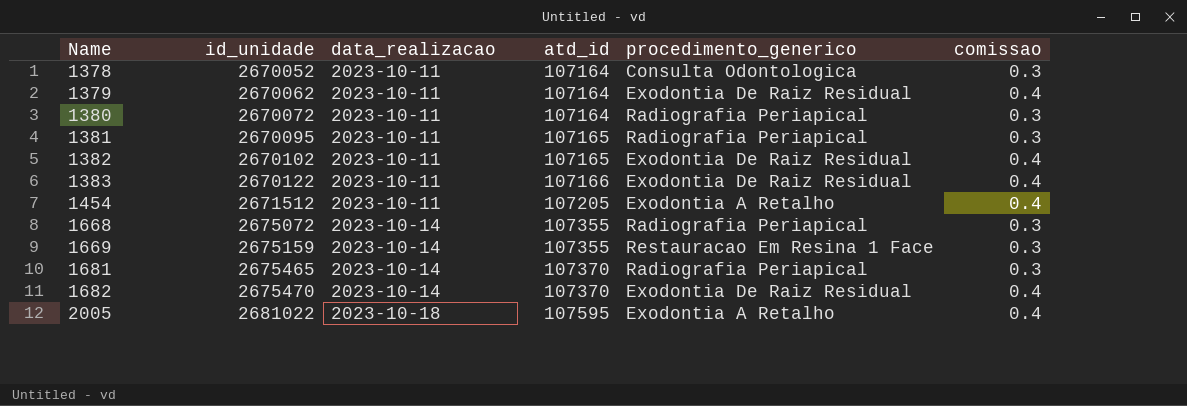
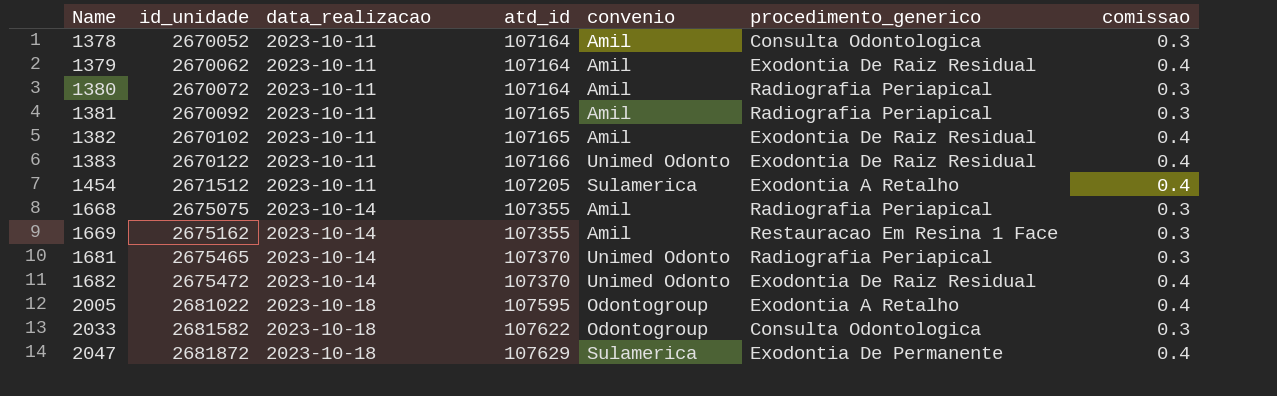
column convenio | position: none -> 5
1381 | id_unidade: 2670095 -> 2670092
1668 | id_unidade: 2675072 -> 2675075
1669 | id_unidade: 2675159 -> 2675162
1682 | id_unidade: 2675470 -> 2675472
row 2033: none -> 2681582 | 2023-10-18 | 107622 | Odontogroup | Consulta Odontologica | 0.3
row 2047: none -> 2681872 | 2023-10-18 | 107629 | Sulamerica | Exodontia De Permanente | 0.4

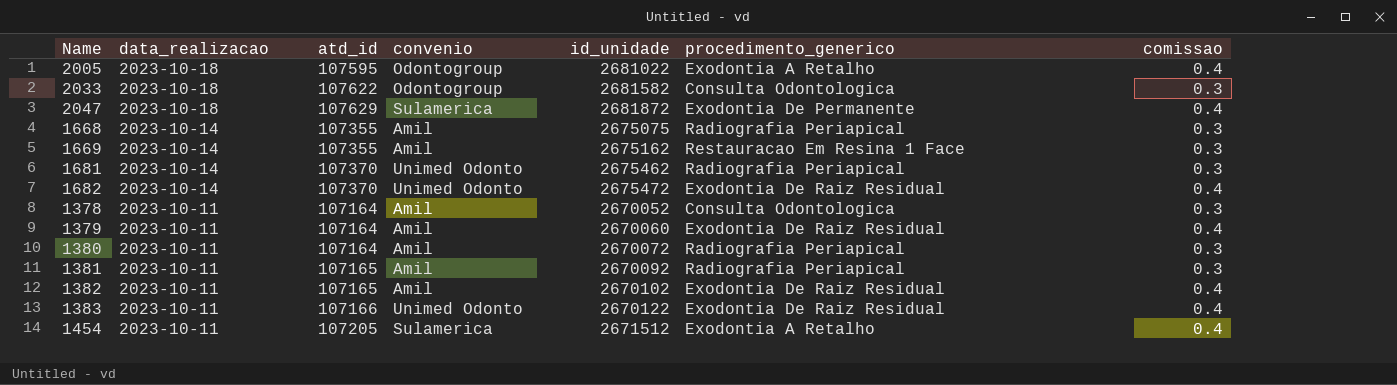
row order: Name ascending -> data_realizacao descending
column id_unidade | position: 2 -> 5
1681 | id_unidade: 2675465 -> 2675462
1379 | id_unidade: 2670062 -> 2670060

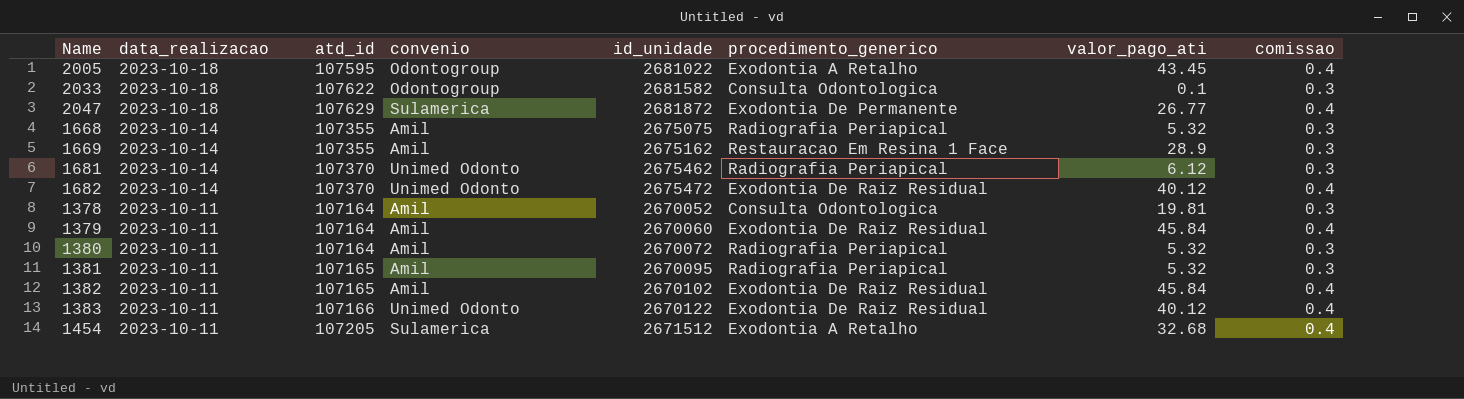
column valor_pago_ati | position: none -> 7
1381 | id_unidade: 2670092 -> 2670095

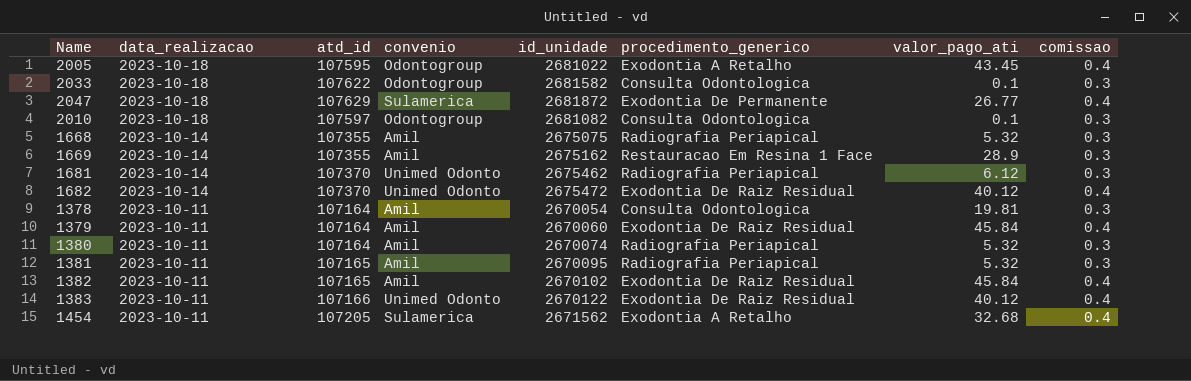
row 2010: none -> 2023-10-18 | 107597 | Odontogroup | 2681082 | Consulta Odontologica | 0.1 | 0.3
1378 | id_unidade: 2670052 -> 2670054
1380 | id_unidade: 2670072 -> 2670074
1454 | id_unidade: 2671512 -> 2671562

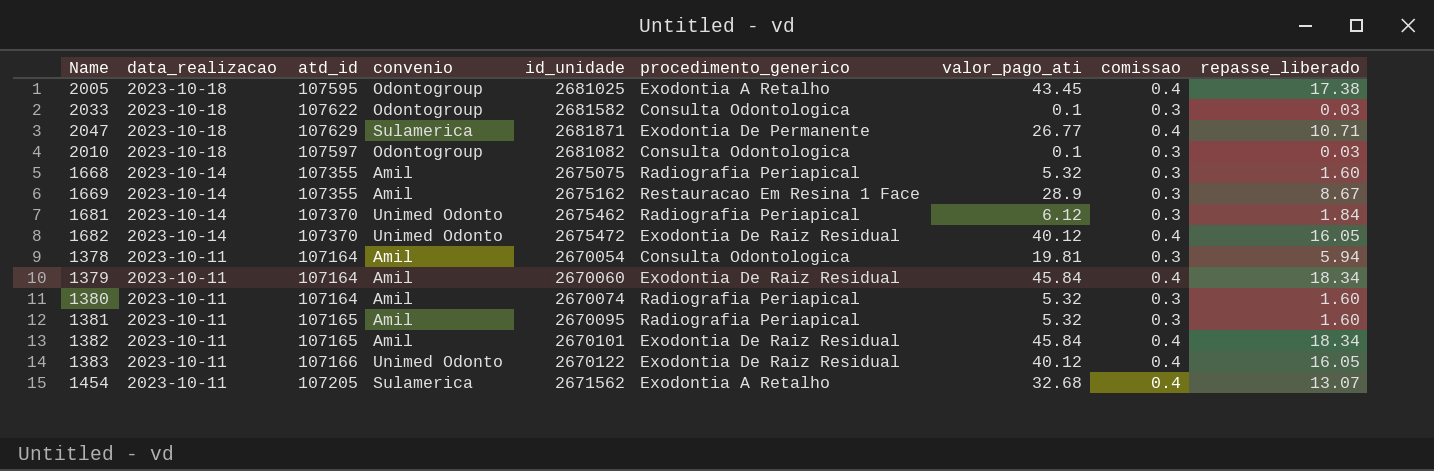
column repasse_liberado | formula: none -> [valor_pago_ati] * [comissao]
2005 | id_unidade: 2681022 -> 2681025
2047 | id_unidade: 2681872 -> 2681871
1382 | id_unidade: 2670102 -> 2670101

